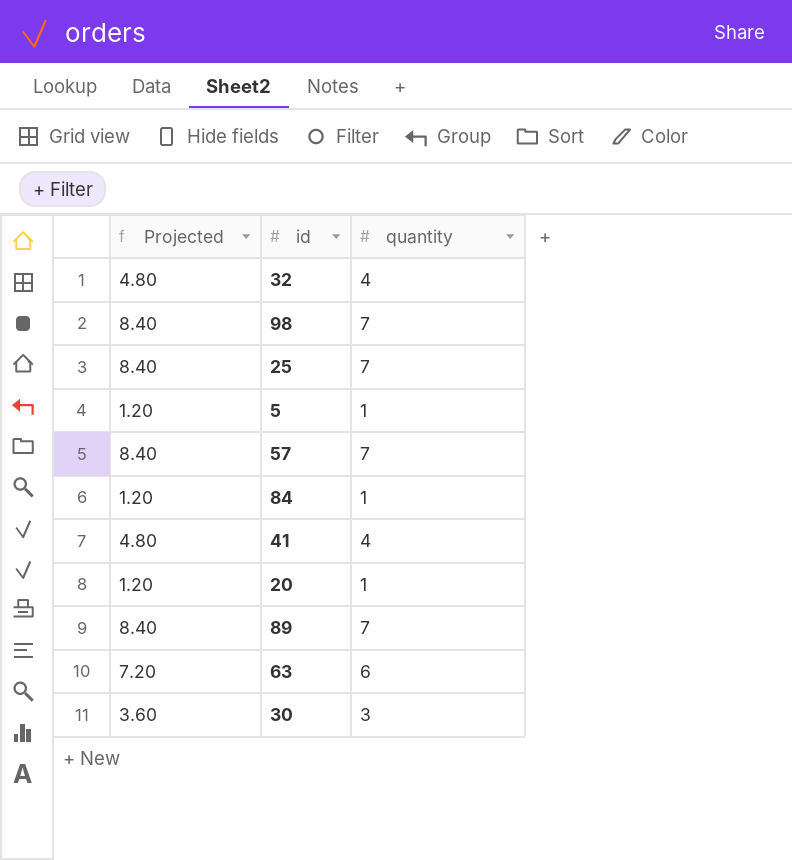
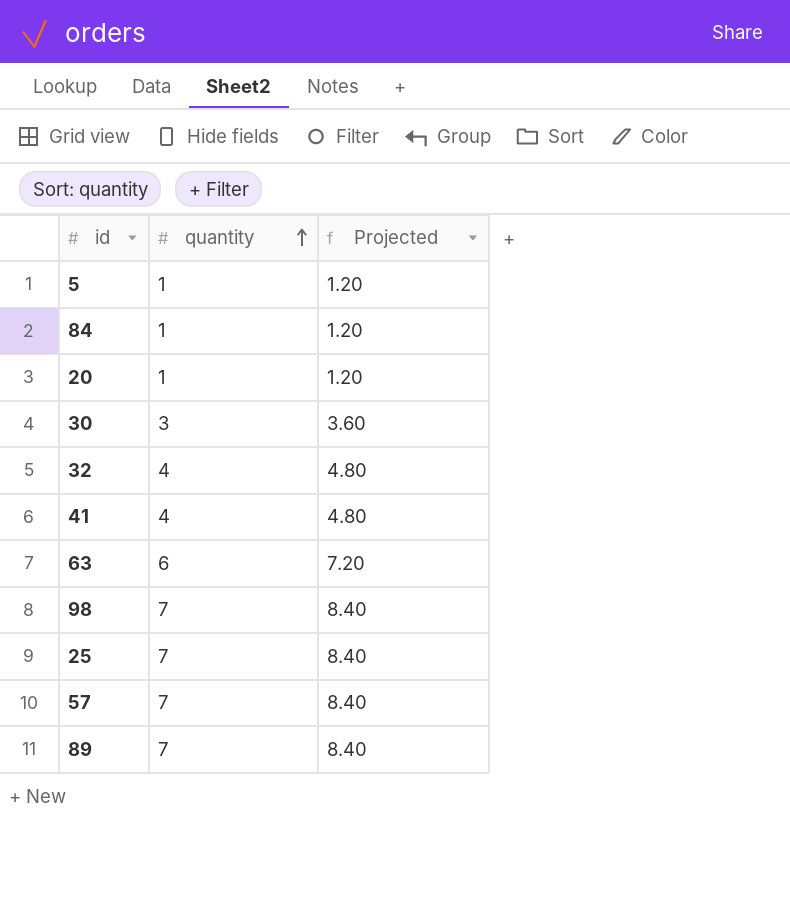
row order: none -> quantity ascending
column Projected | position: 1 -> 3

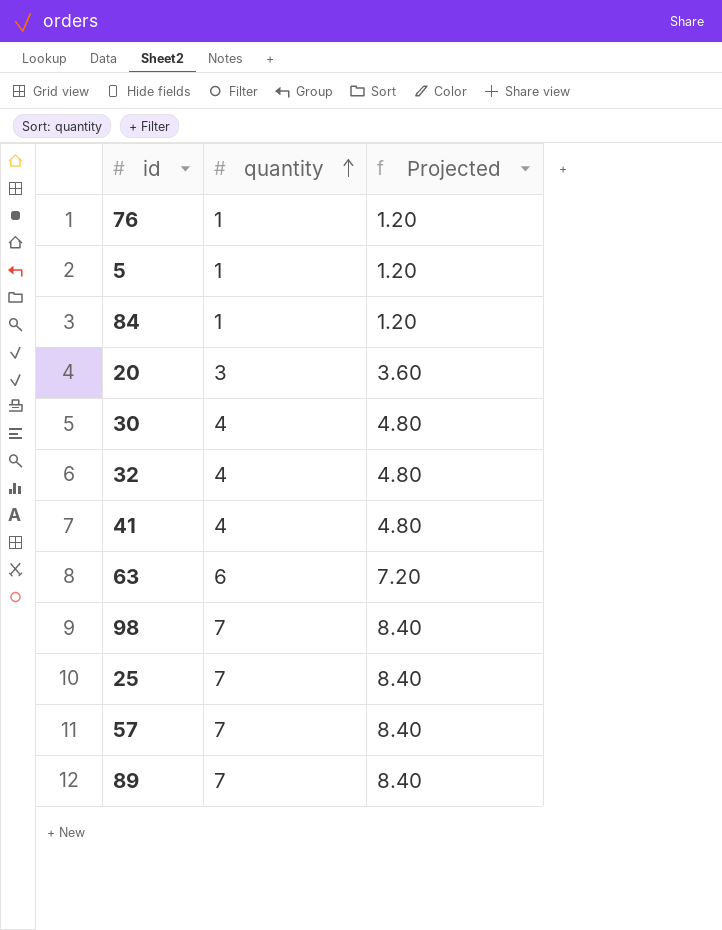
row 76: none -> 1 | 1.20
20 | quantity: 1 -> 3
20 | Projected: 1.20 -> 3.60
30 | quantity: 3 -> 4
30 | Projected: 3.60 -> 4.80

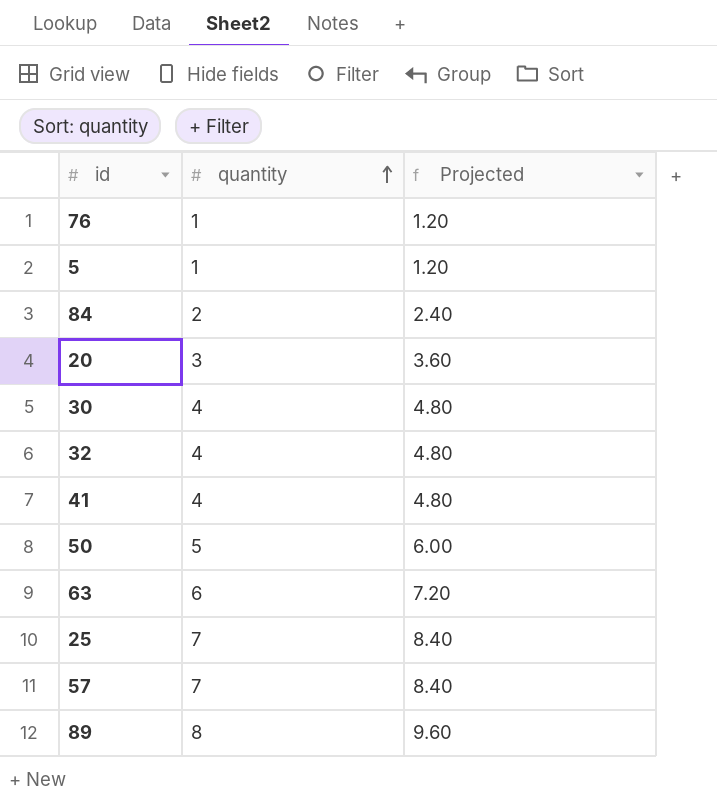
row 98: 7 | 8.40 -> none
84 | quantity: 1 -> 2
84 | Projected: 1.20 -> 2.40
row 50: none -> 5 | 6.00
89 | quantity: 7 -> 8
89 | Projected: 8.40 -> 9.60

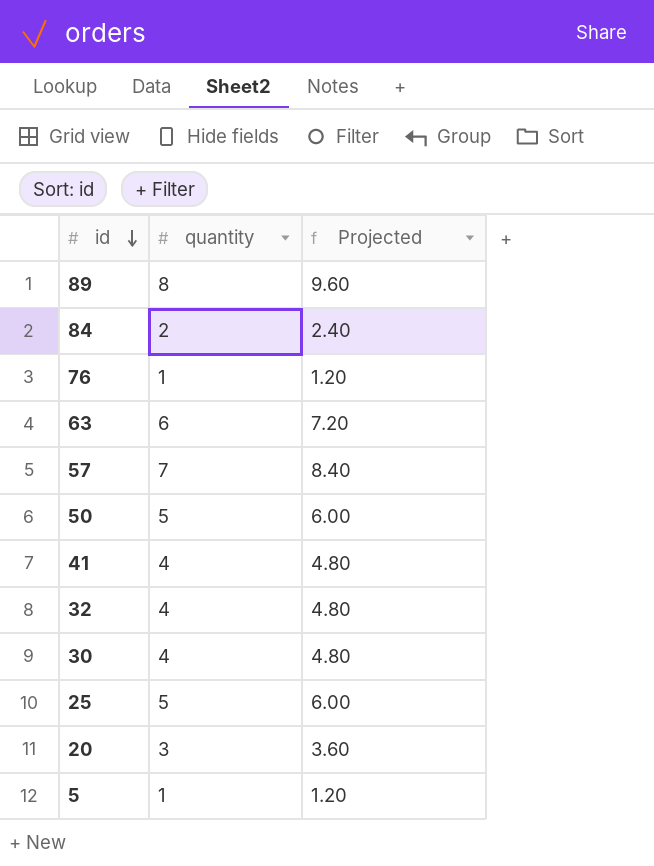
row order: quantity ascending -> id descending
25 | quantity: 7 -> 5
25 | Projected: 8.40 -> 6.00

